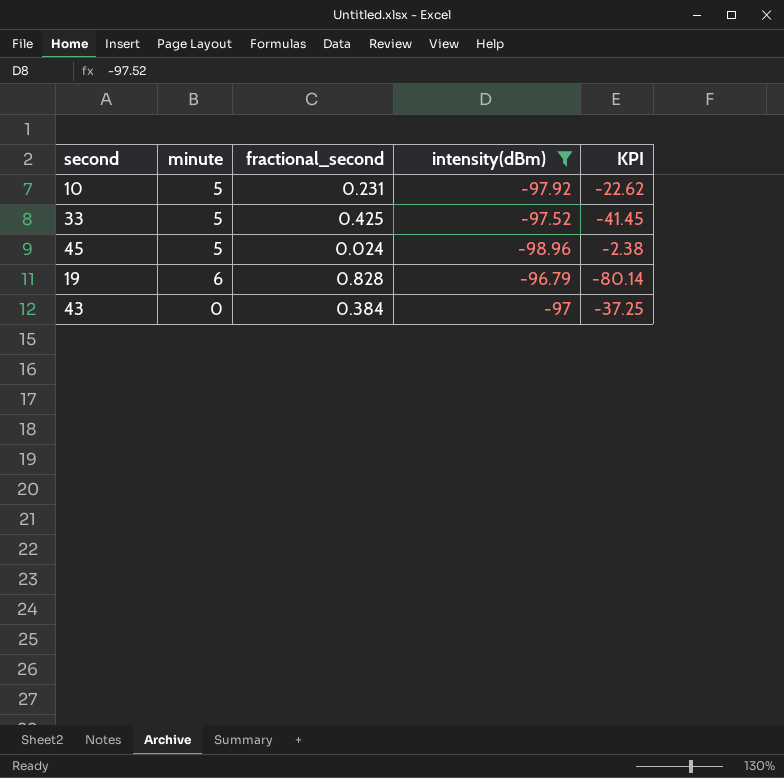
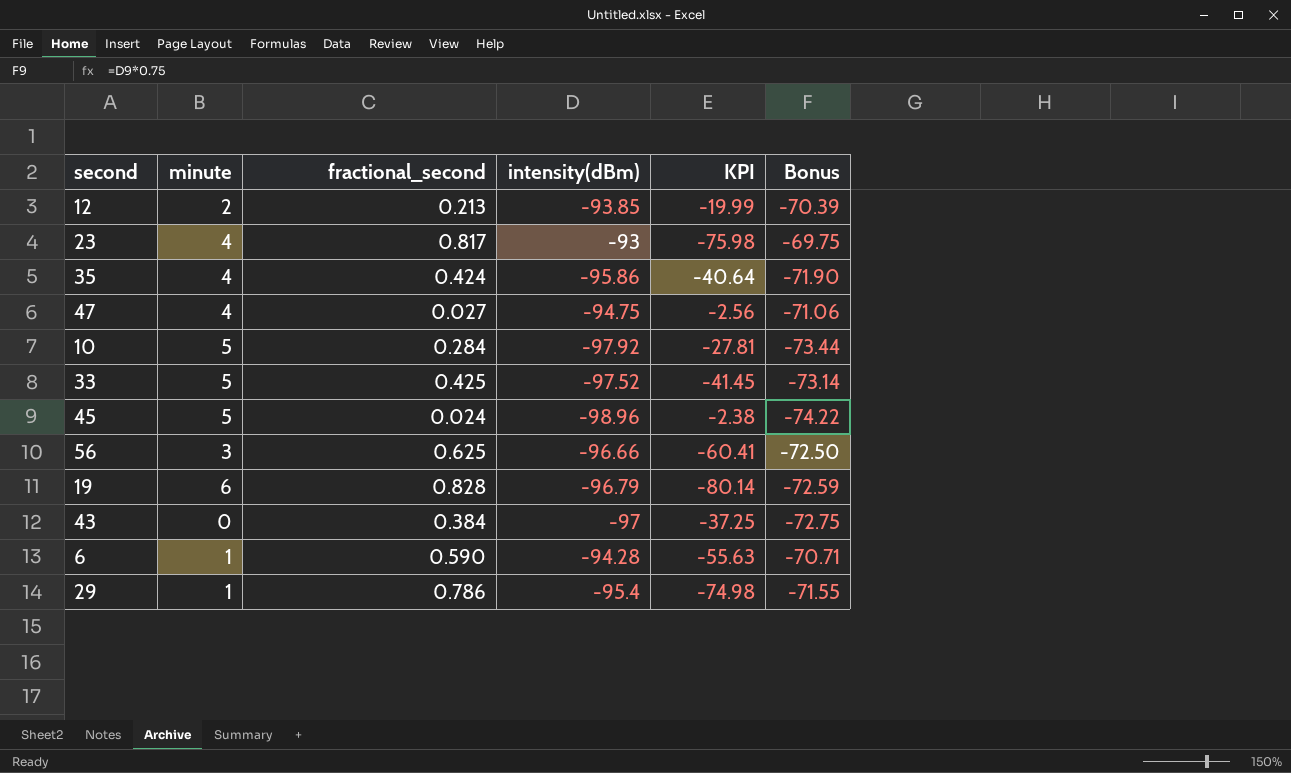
filter: intensity(dBm) <= -96.79 -> none
column Bonus | formula: none -> [intensity(dBm)] * 0.75
10 | fractional_second: 0.231 -> 0.284
10 | KPI: -22.62 -> -27.81

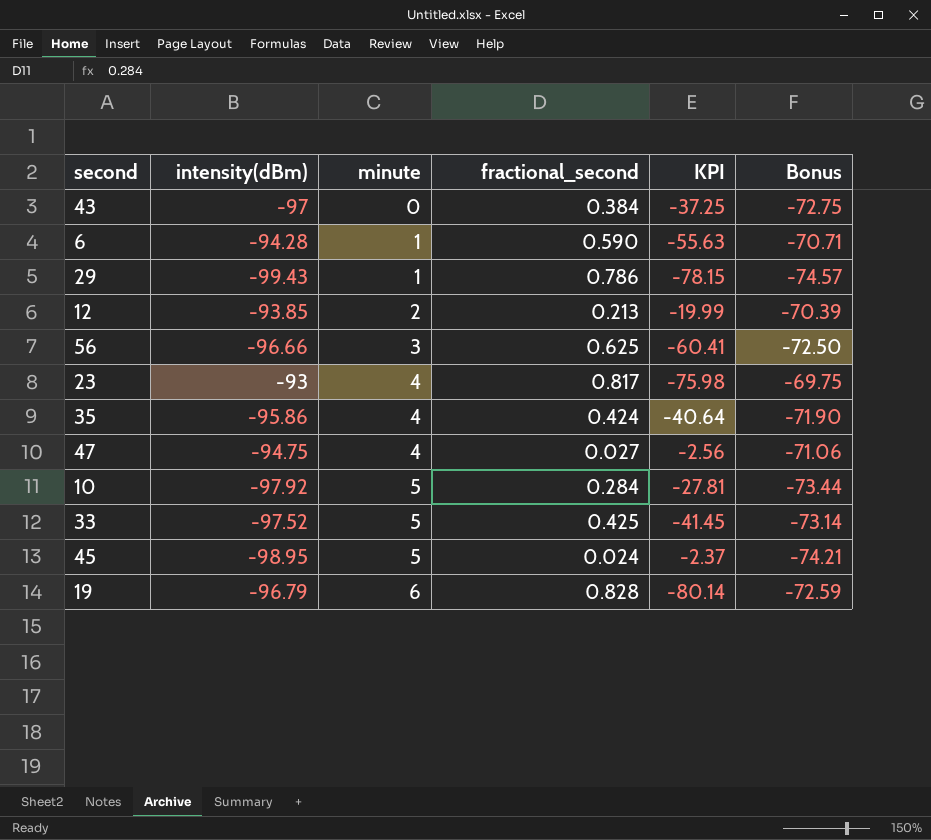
row order: none -> minute ascending
column intensity(dBm) | position: 4 -> 2
29 | intensity(dBm): -95.4 -> -99.43
29 | KPI: -74.98 -> -78.15
29 | Bonus: -71.55 -> -74.57
45 | intensity(dBm): -98.96 -> -98.95
45 | KPI: -2.38 -> -2.37
45 | Bonus: -74.22 -> -74.21

